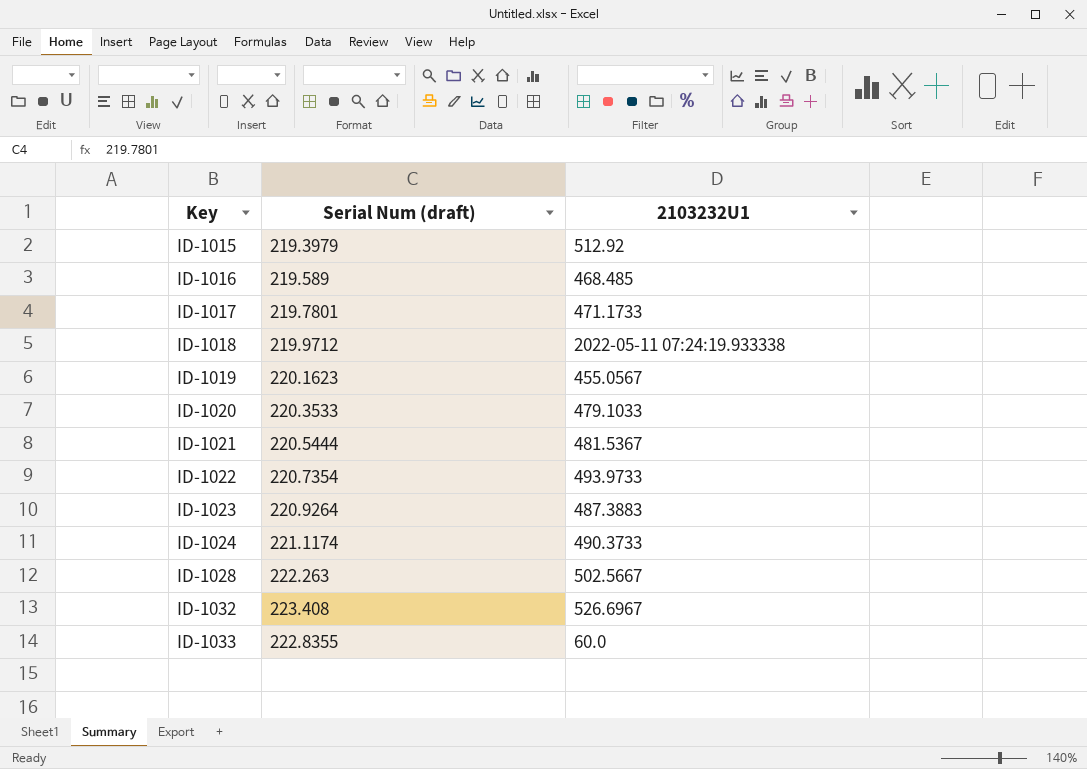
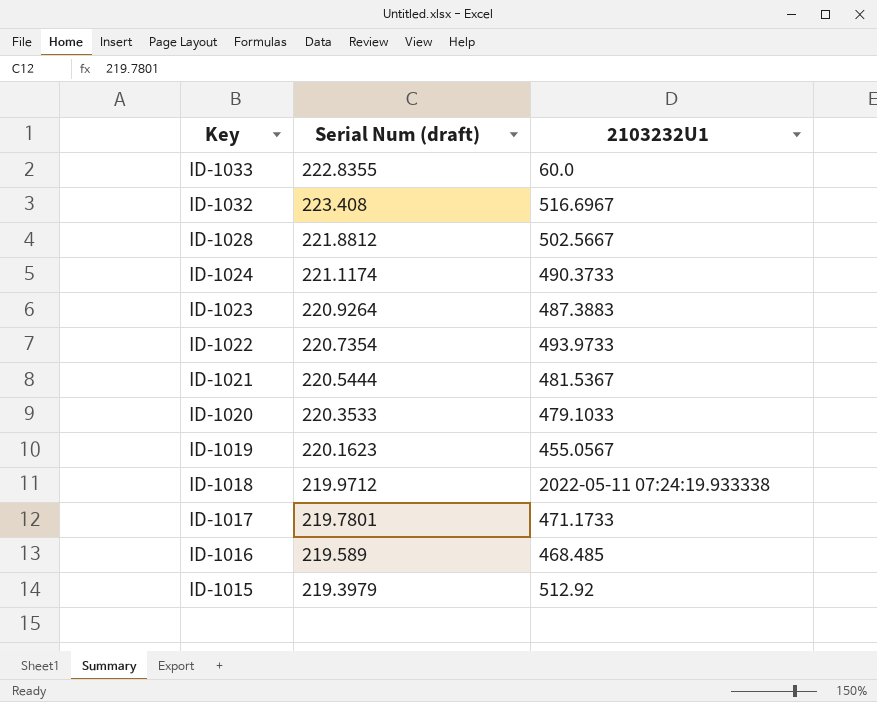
row order: Key ascending -> Key descending
ID-1032 | 2103232U1: 526.6967 -> 516.6967
ID-1028 | Serial Num (draft): 222.263 -> 221.8812

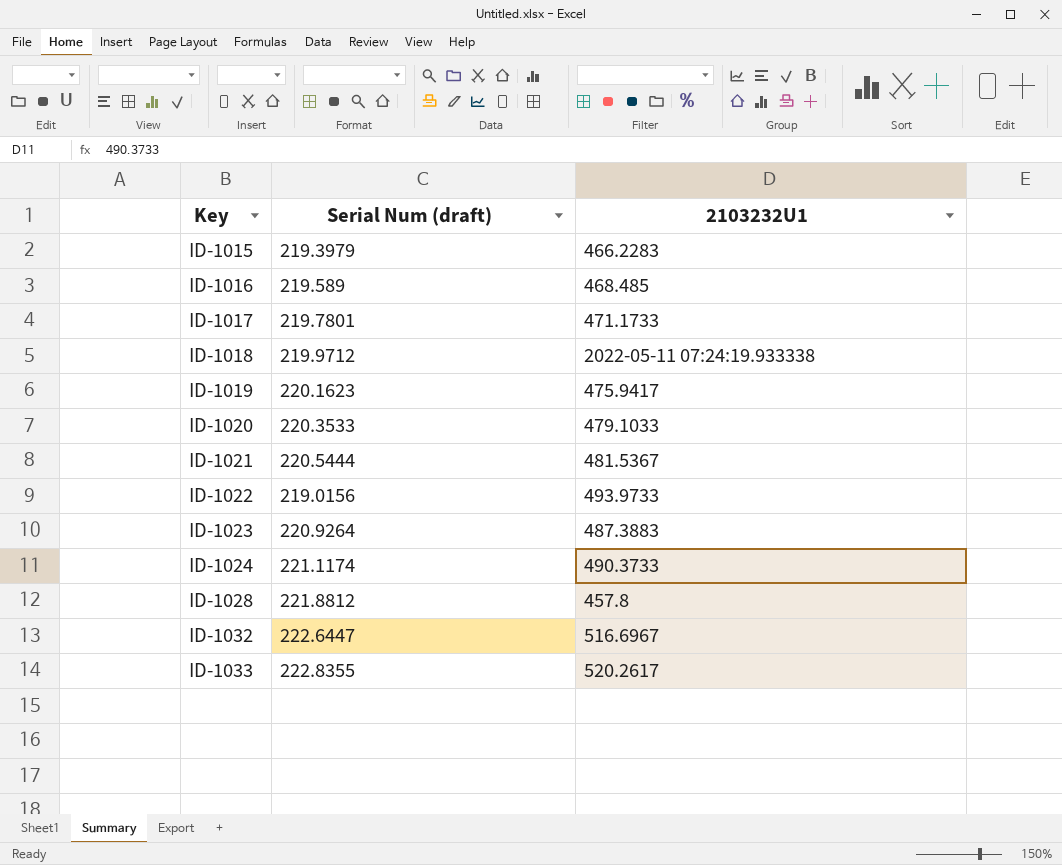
row order: Key descending -> Key ascending
ID-1015 | 2103232U1: 512.92 -> 466.2283
ID-1019 | 2103232U1: 455.0567 -> 475.9417
ID-1022 | Serial Num (draft): 220.7354 -> 219.0156
ID-1028 | 2103232U1: 502.5667 -> 457.8
ID-1032 | Serial Num (draft): 223.408 -> 222.6447
ID-1033 | 2103232U1: 60.0 -> 520.2617

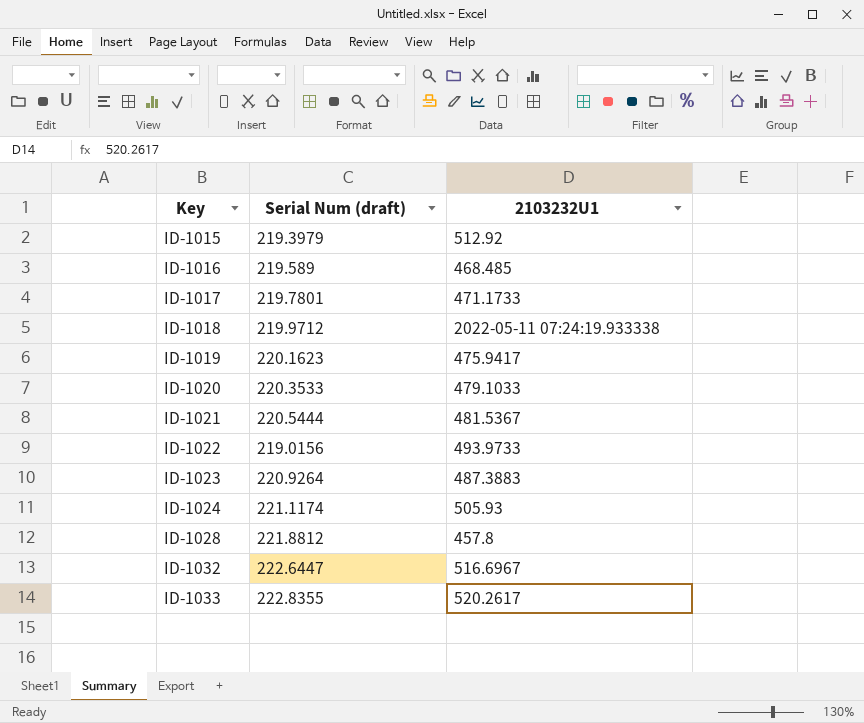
ID-1015 | 2103232U1: 466.2283 -> 512.92
ID-1024 | 2103232U1: 490.3733 -> 505.93

